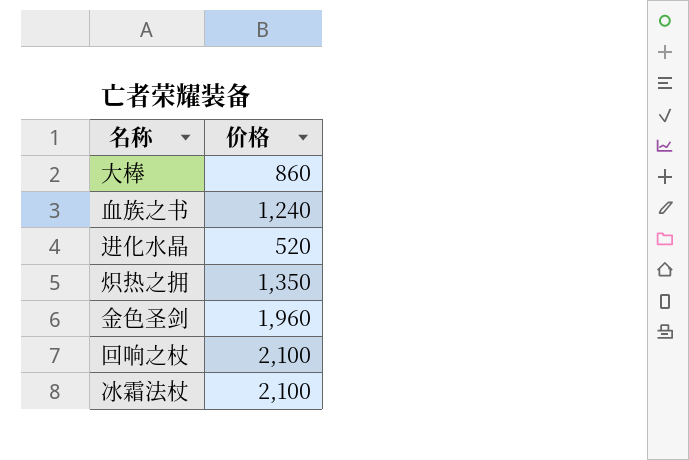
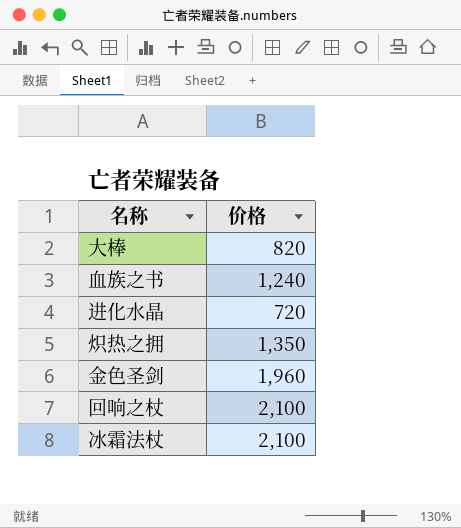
大棒 | 价格: 860 -> 820
进化水晶 | 价格: 520 -> 720

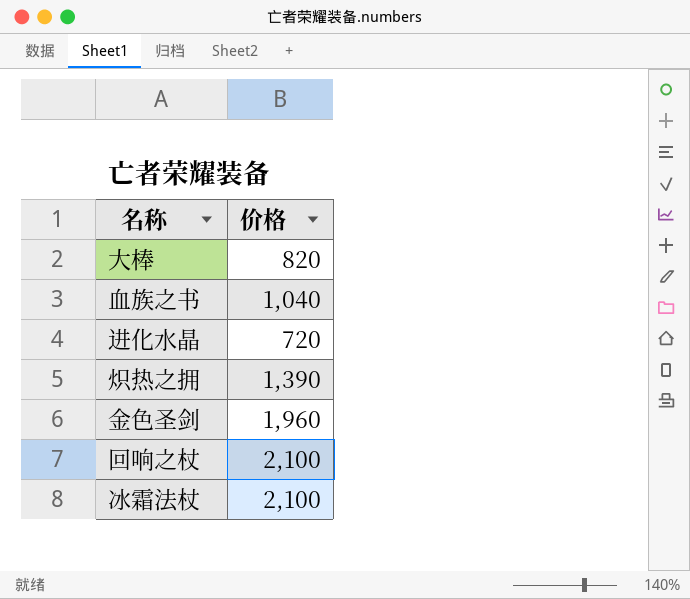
血族之书 | 价格: 1,240 -> 1,040
炽热之拥 | 价格: 1,350 -> 1,390

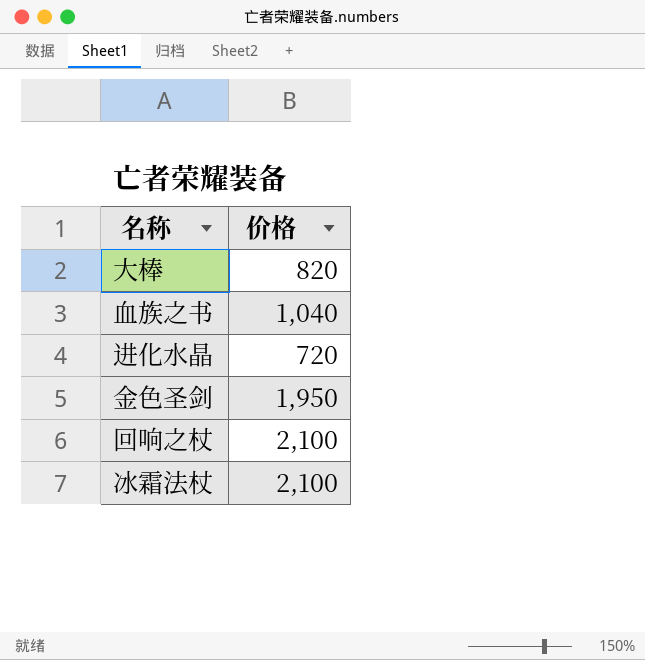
row 炽热之拥: 1,390 -> none
金色圣剑 | 价格: 1,960 -> 1,950

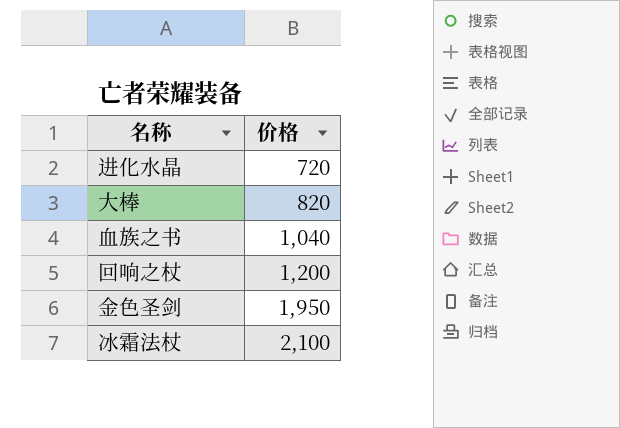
row order: none -> 价格 ascending
回响之杖 | 价格: 2,100 -> 1,200

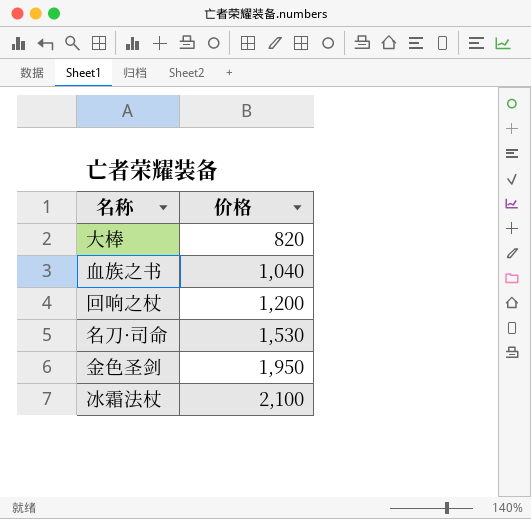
row 进化水晶: 720 -> none
row 名刀·司命: none -> 1,530

